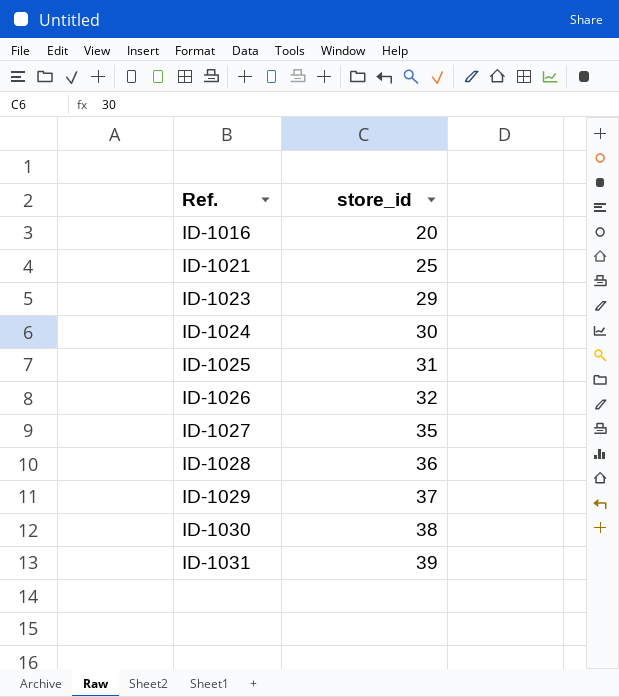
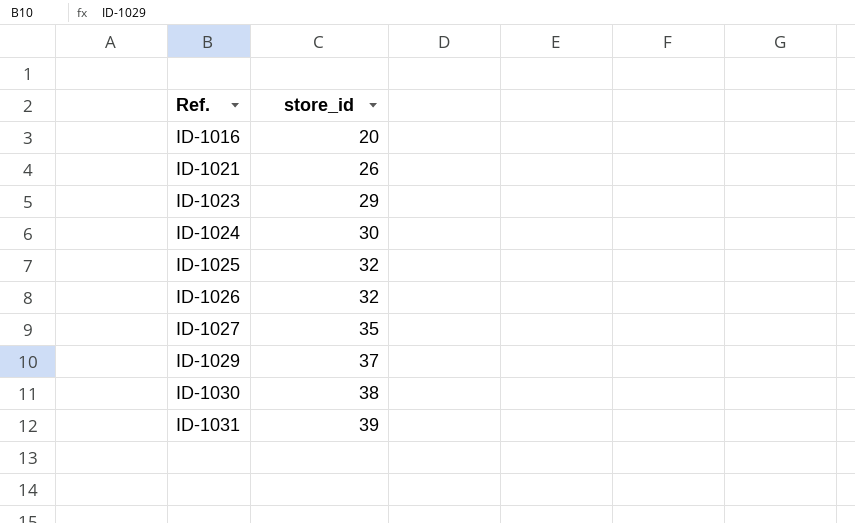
row ID-1028: 36 -> none
ID-1021 | store_id: 25 -> 26
ID-1025 | store_id: 31 -> 32

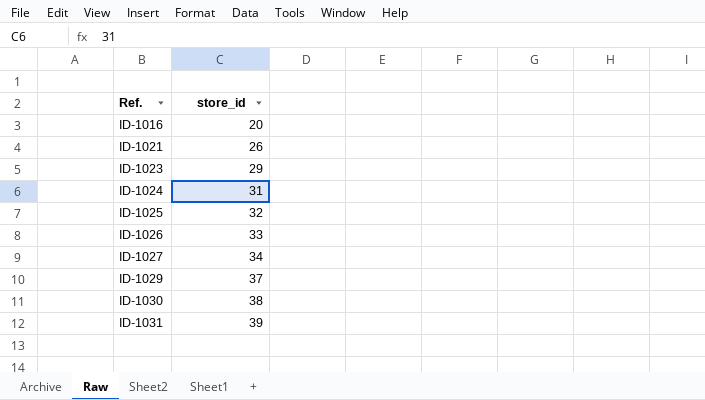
ID-1024 | store_id: 30 -> 31
ID-1026 | store_id: 32 -> 33
ID-1027 | store_id: 35 -> 34

